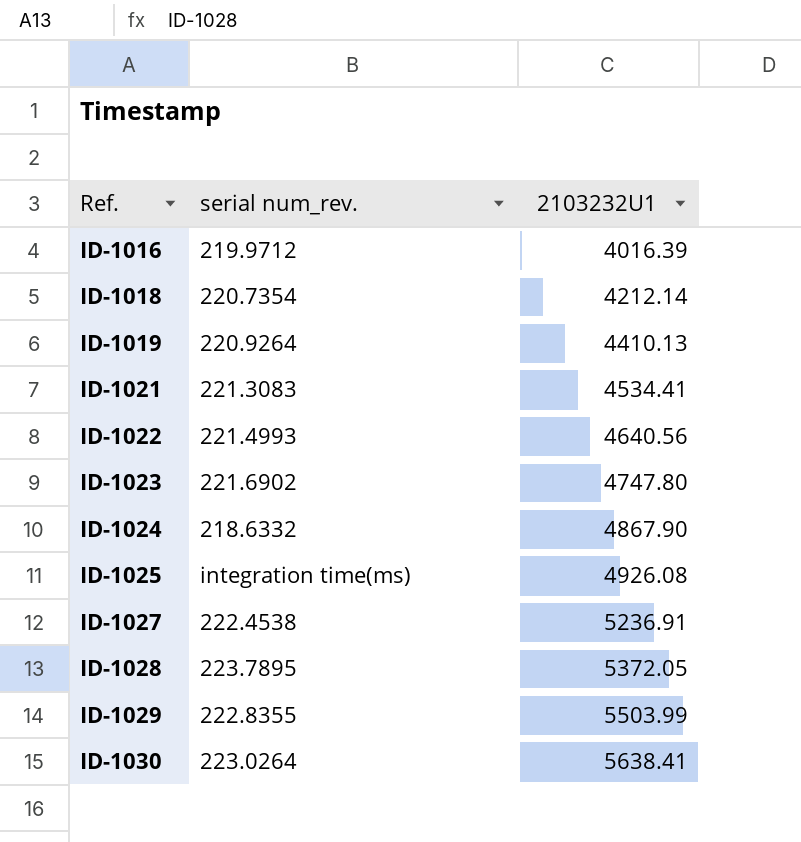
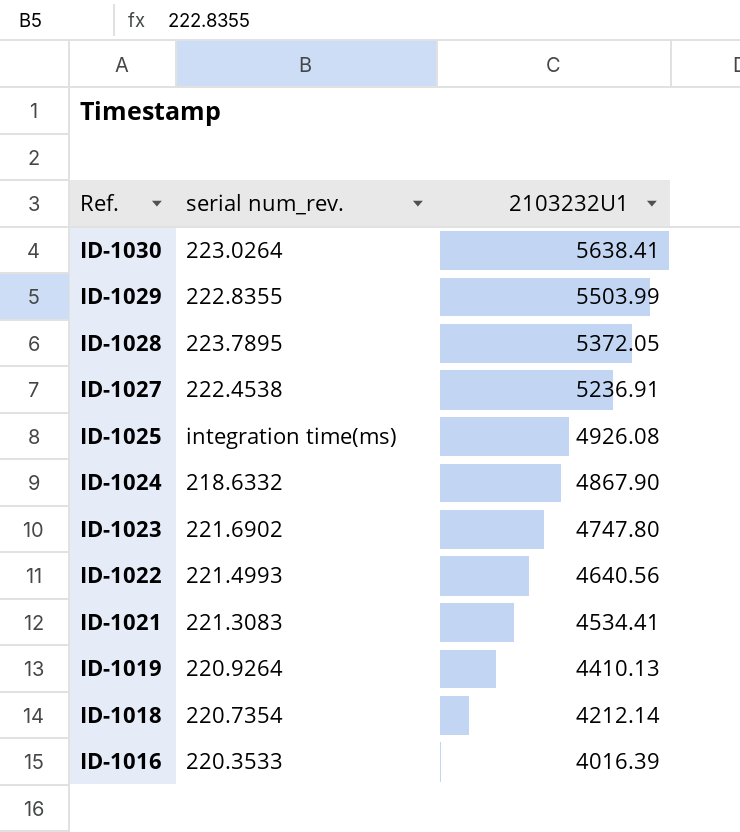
row order: Ref. ascending -> Ref. descending
ID-1016 | serial num_rev.: 219.9712 -> 220.3533

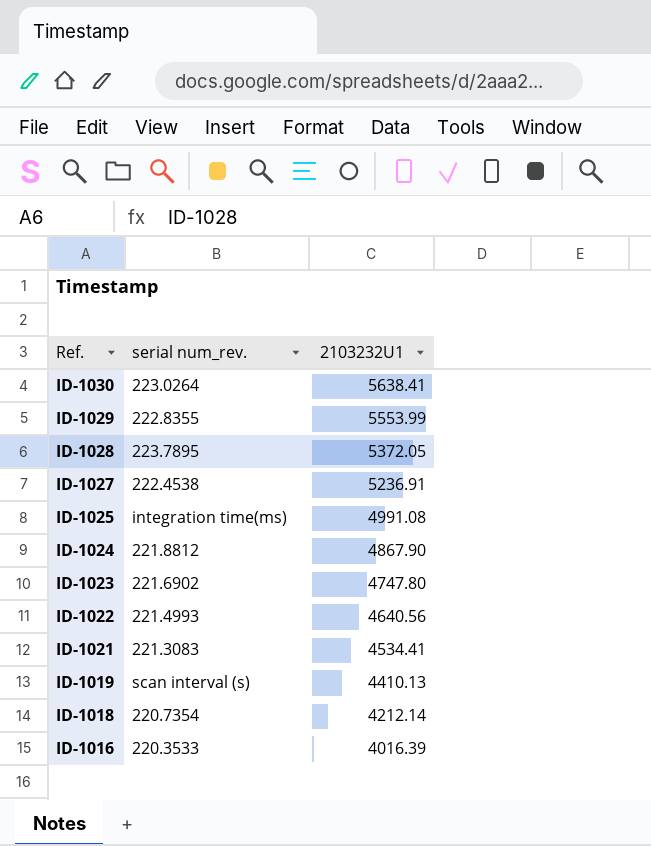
ID-1029 | 2103232U1: 5503.99 -> 5553.99
ID-1025 | 2103232U1: 4926.08 -> 4991.08
ID-1024 | serial num_rev.: 218.6332 -> 221.8812
ID-1019 | serial num_rev.: 220.9264 -> scan interval (s)

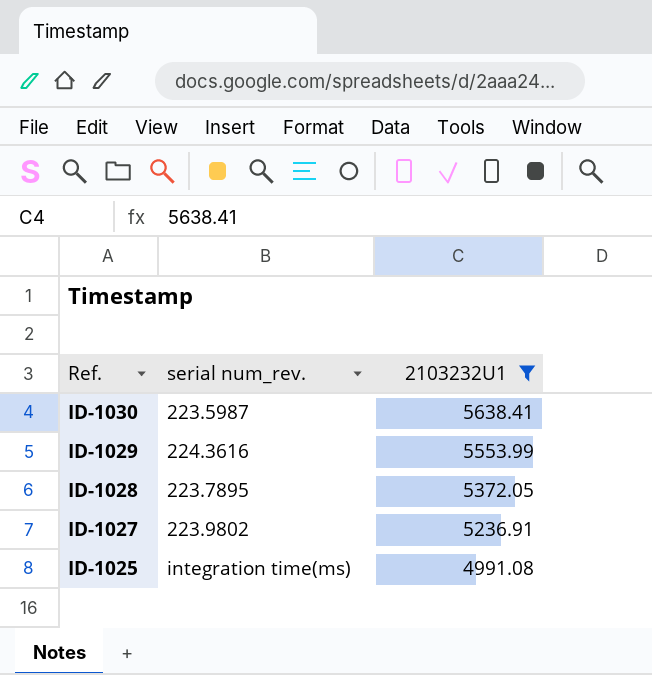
filter: none -> 2103232U1 >= 4991.08
ID-1030 | serial num_rev.: 223.0264 -> 223.5987
ID-1029 | serial num_rev.: 222.8355 -> 224.3616
ID-1027 | serial num_rev.: 222.4538 -> 223.9802

